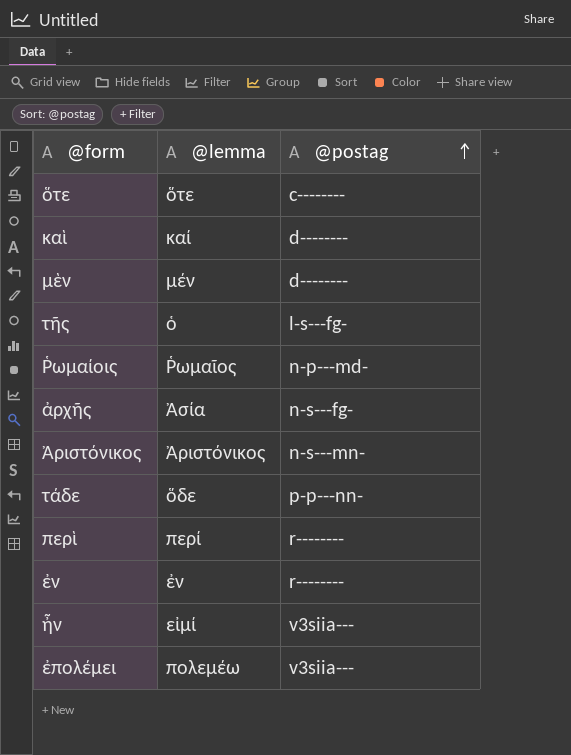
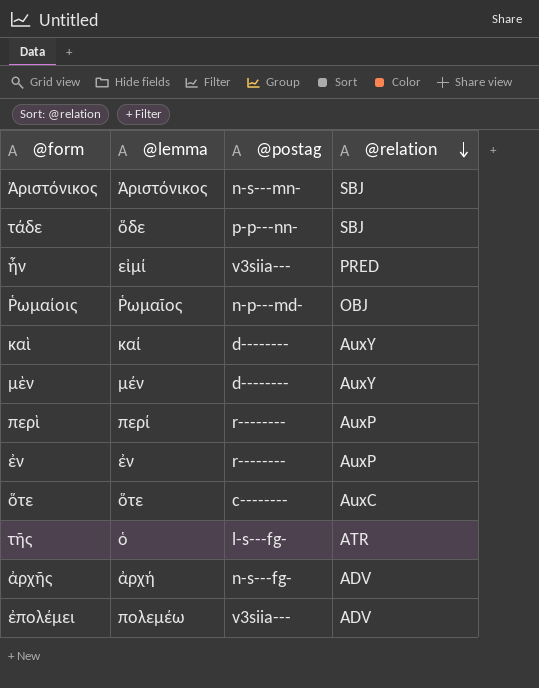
row order: @postag ascending -> @relation descending
column @relation | position: none -> 4
ἀρχῆς | @lemma: Ἀσία -> ἀρχή

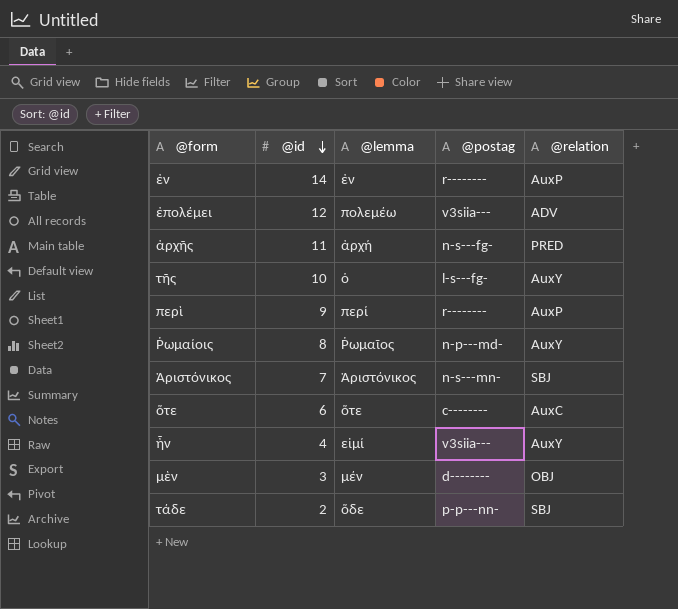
row order: @relation descending -> @id descending
column @id | position: none -> 2
row καὶ: καί | d-------- | AuxY -> none
ἀρχῆς | @relation: ADV -> PRED
τῆς | @relation: ATR -> AuxY
Ῥωμαίοις | @relation: OBJ -> AuxY
ἦν | @relation: PRED -> AuxY
μὲν | @relation: AuxY -> OBJ

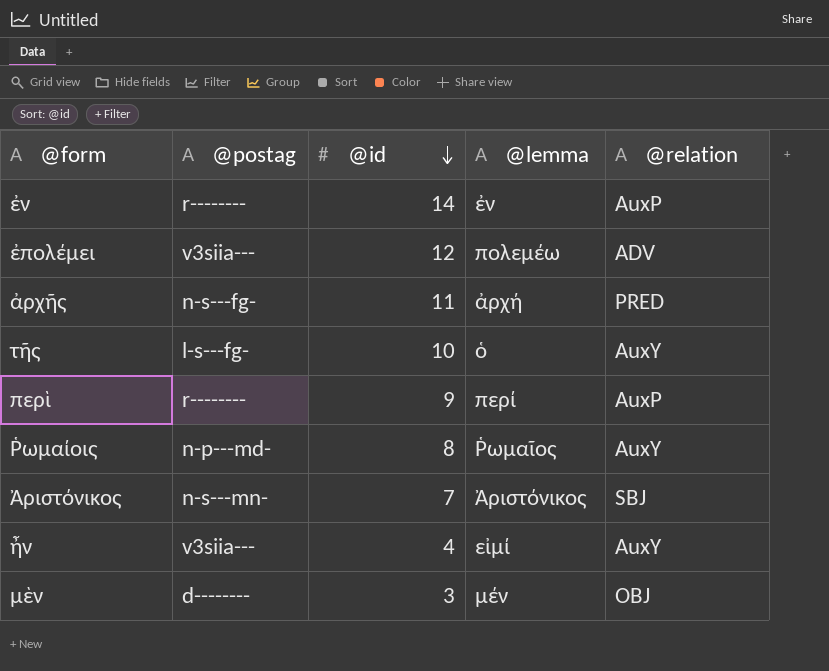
column @postag | position: 4 -> 2
row ὅτε: 6 | ὅτε | c-------- | AuxC -> none
row τάδε: 2 | ὅδε | p-p---nn- | SBJ -> none

